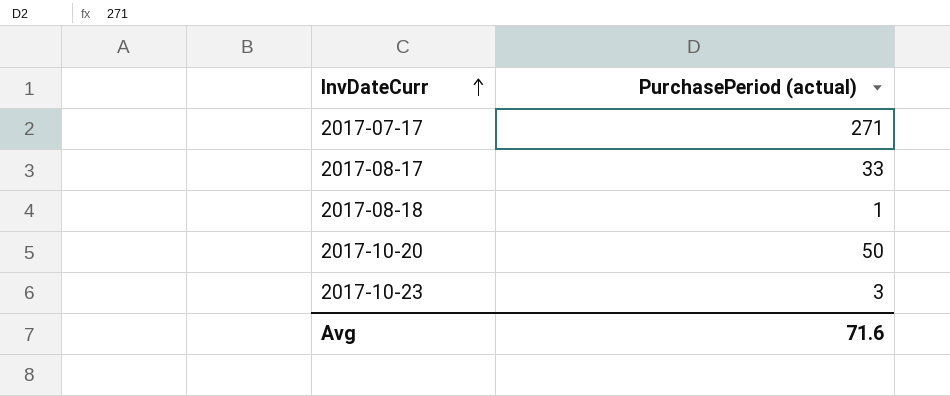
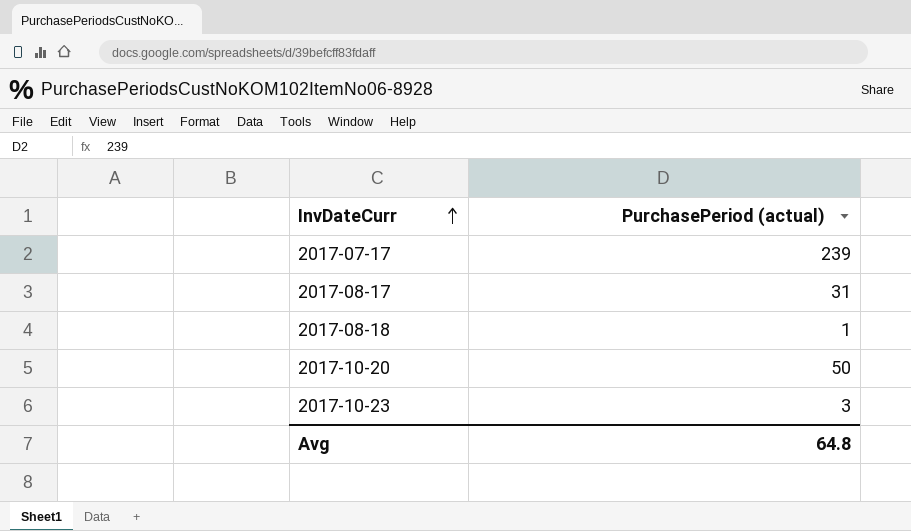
2017-07-17 | PurchasePeriod (actual): 271 -> 239
2017-08-17 | PurchasePeriod (actual): 33 -> 31
Avg | PurchasePeriod (actual): 71.6 -> 64.8

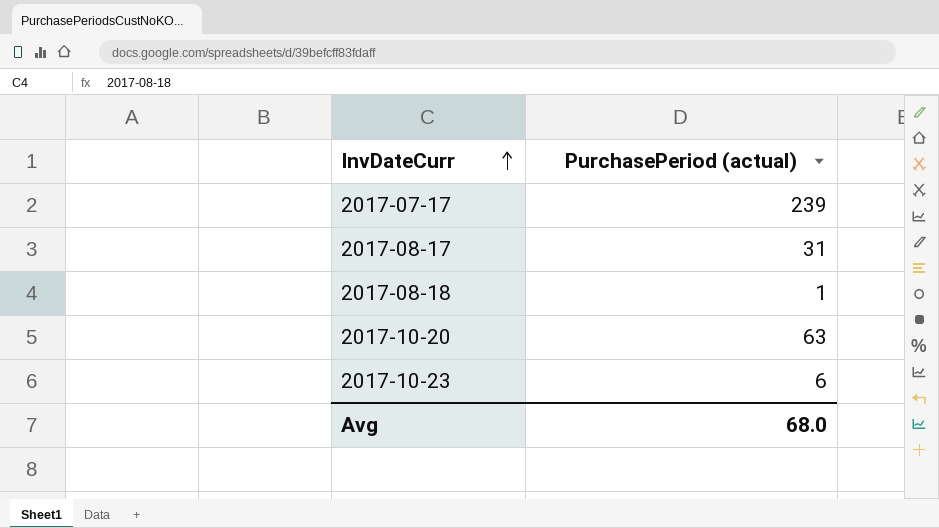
2017-10-20 | PurchasePeriod (actual): 50 -> 63
2017-10-23 | PurchasePeriod (actual): 3 -> 6
Avg | PurchasePeriod (actual): 64.8 -> 68.0

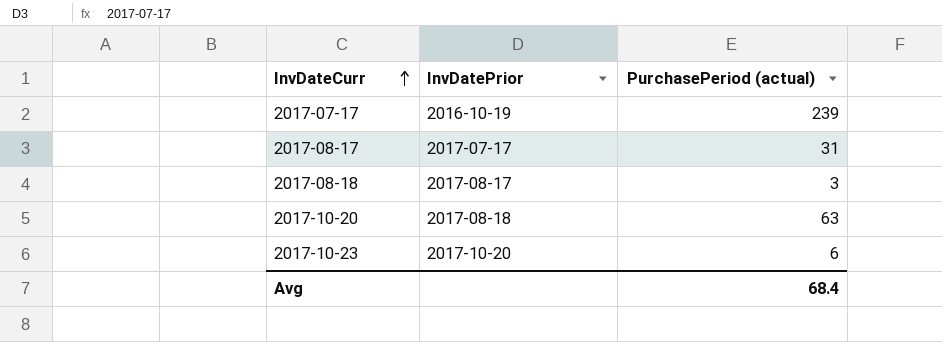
column InvDatePrior | position: none -> 2
2017-08-18 | PurchasePeriod (actual): 1 -> 3
Avg | PurchasePeriod (actual): 68.0 -> 68.4

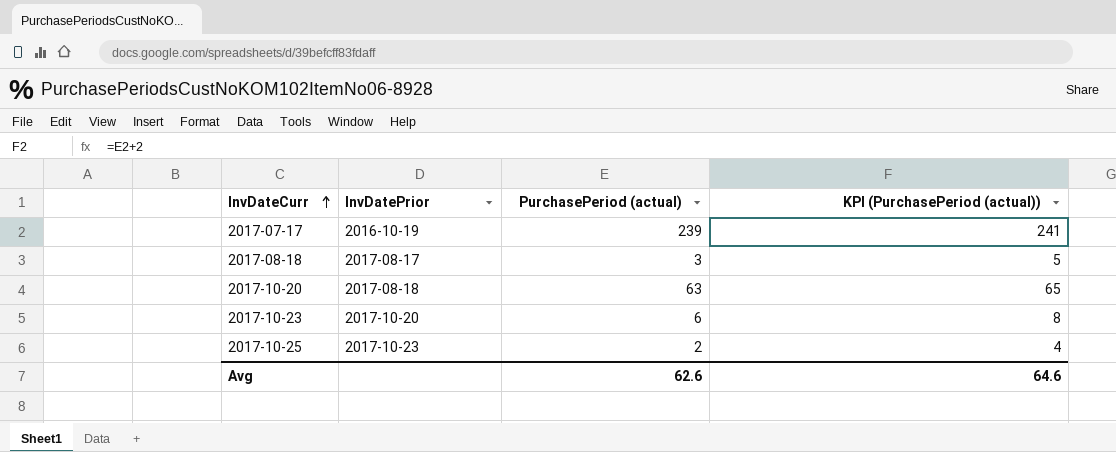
column KPI (PurchasePeriod (actual)) | formula: none -> [PurchasePeriod (actual)] + 2
row 2017-08-17: 2017-07-17 | 31 -> none
row 2017-10-25: none -> 2017-10-23 | 2 | 4
Avg | PurchasePeriod (actual): 68.4 -> 62.6

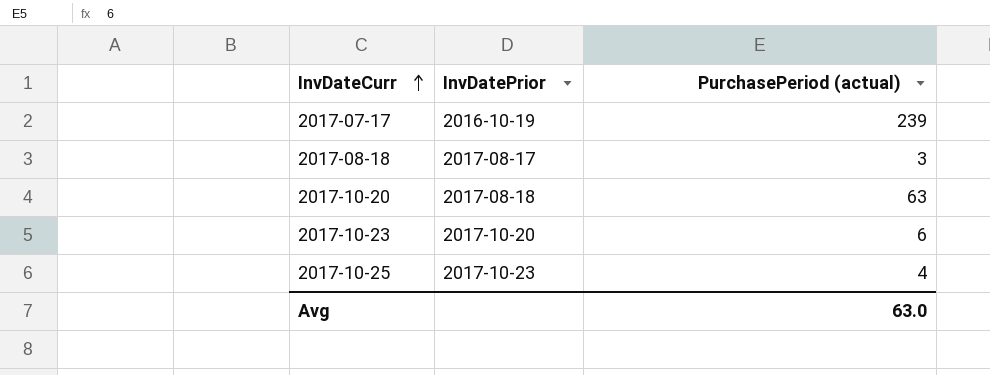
column KPI (PurchasePeriod (actual)) | formula: [PurchasePeriod (actual)] + 2 -> none
2017-10-25 | PurchasePeriod (actual): 2 -> 4
Avg | PurchasePeriod (actual): 62.6 -> 63.0

